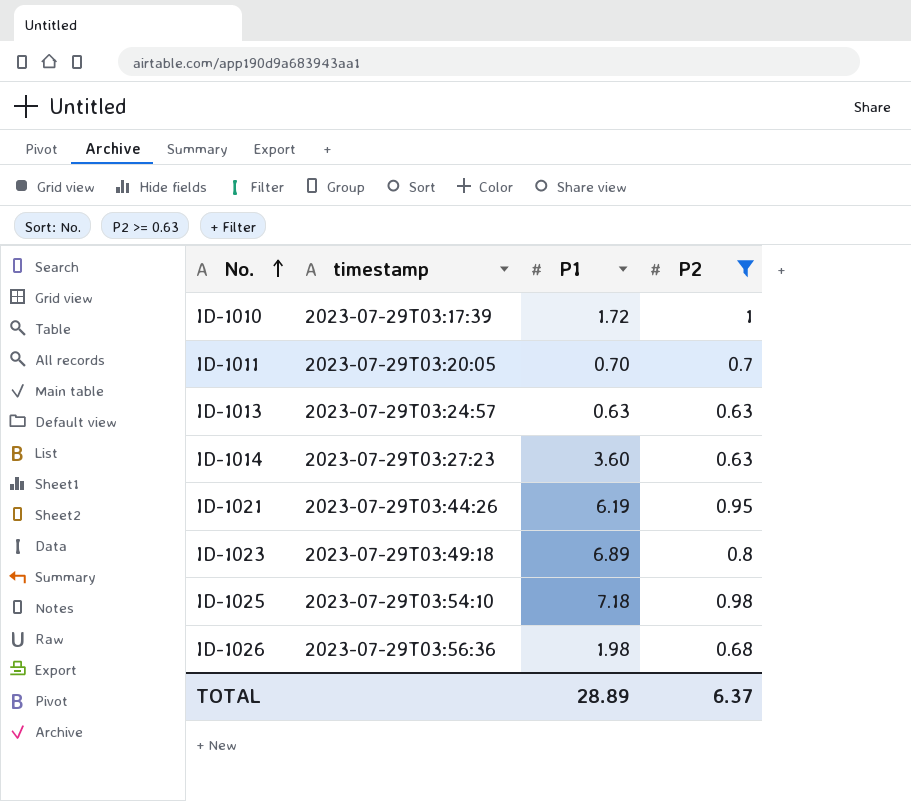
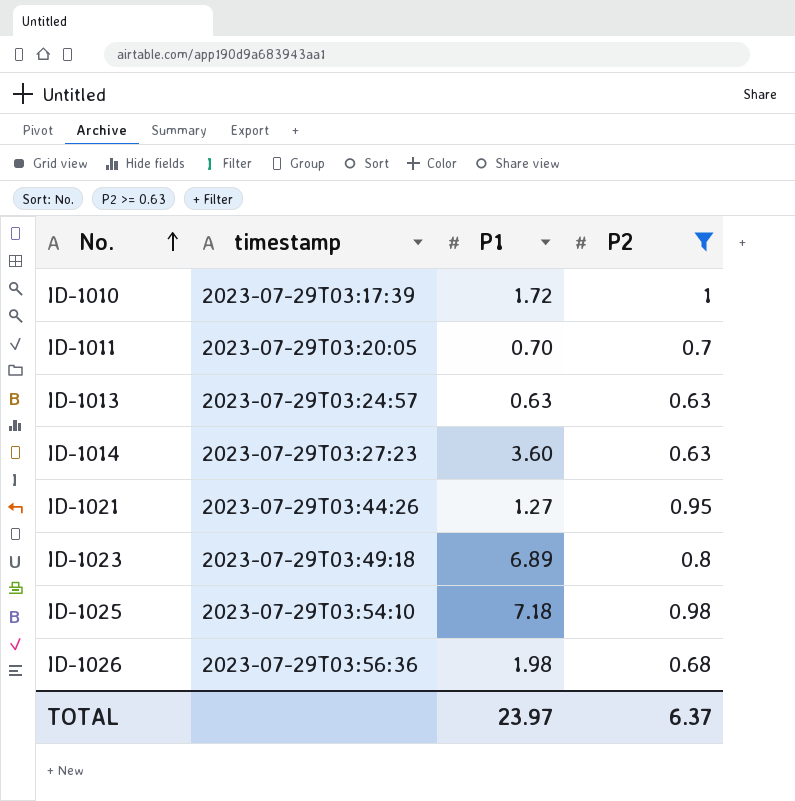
ID-1021 | P1: 6.19 -> 1.27
TOTAL | P1: 28.89 -> 23.97

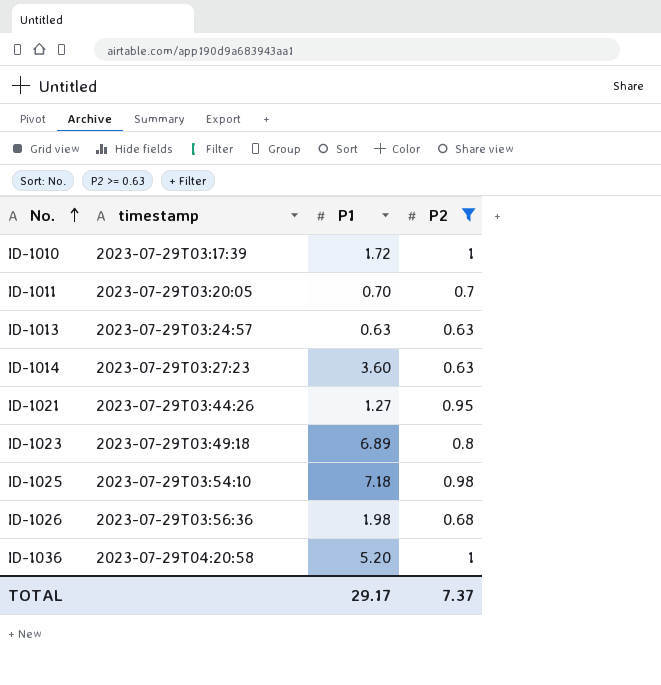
row ID-1036: none -> 2023-07-29T04:20:58 | 5.20 | 1
TOTAL | P1: 23.97 -> 29.17
TOTAL | P2: 6.37 -> 7.37

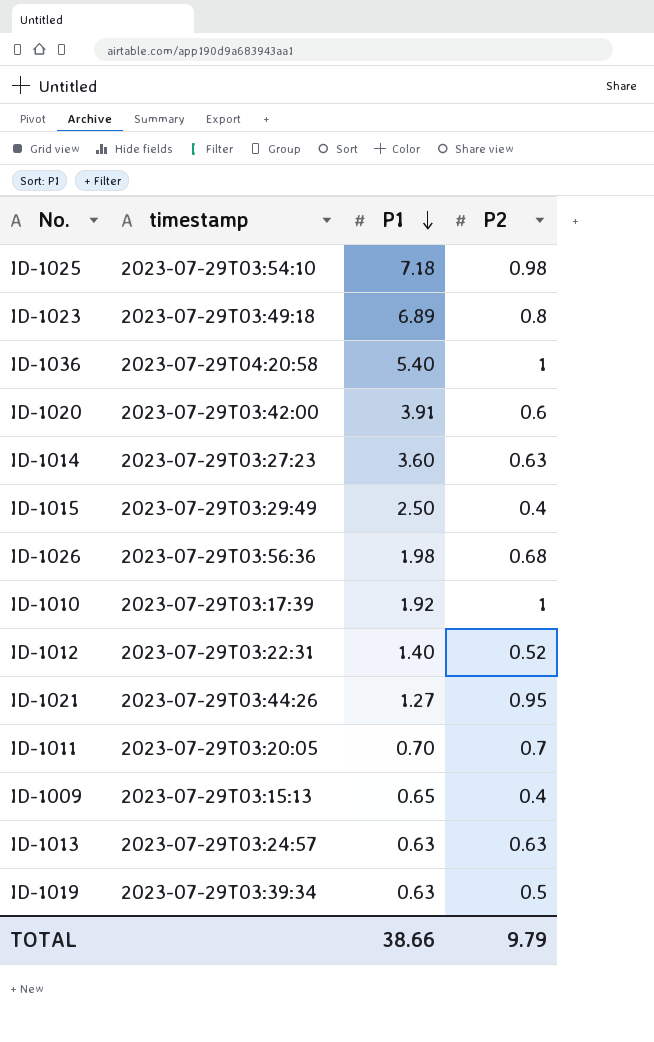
filter: P2 >= 0.63 -> none
row order: No. ascending -> P1 descending
ID-1036 | P1: 5.20 -> 5.40
ID-1010 | P1: 1.72 -> 1.92
TOTAL | P1: 29.17 -> 38.66
TOTAL | P2: 7.37 -> 9.79

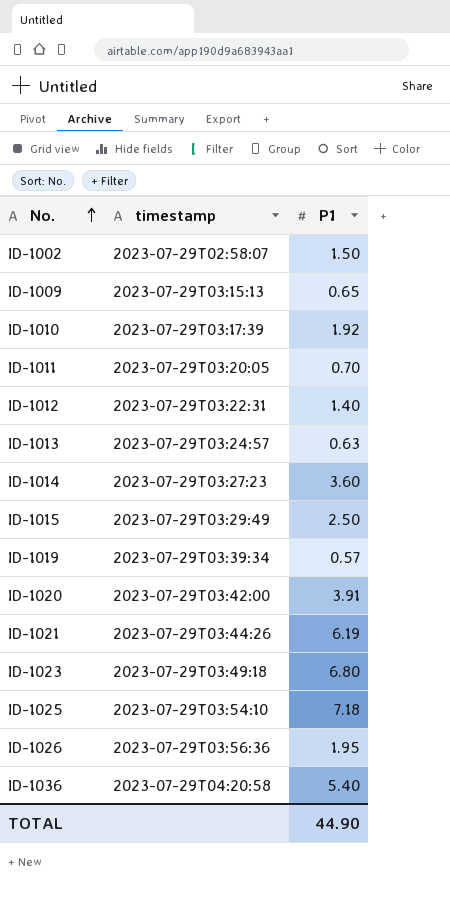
row order: P1 descending -> No. ascending
column P2 | position: 4 -> none
row ID-1002: none -> 2023-07-29T02:58:07 | 1.50
ID-1019 | P1: 0.63 -> 0.57
ID-1021 | P1: 1.27 -> 6.19
ID-1023 | P1: 6.89 -> 6.80
ID-1026 | P1: 1.98 -> 1.95
TOTAL | P1: 38.66 -> 44.90

